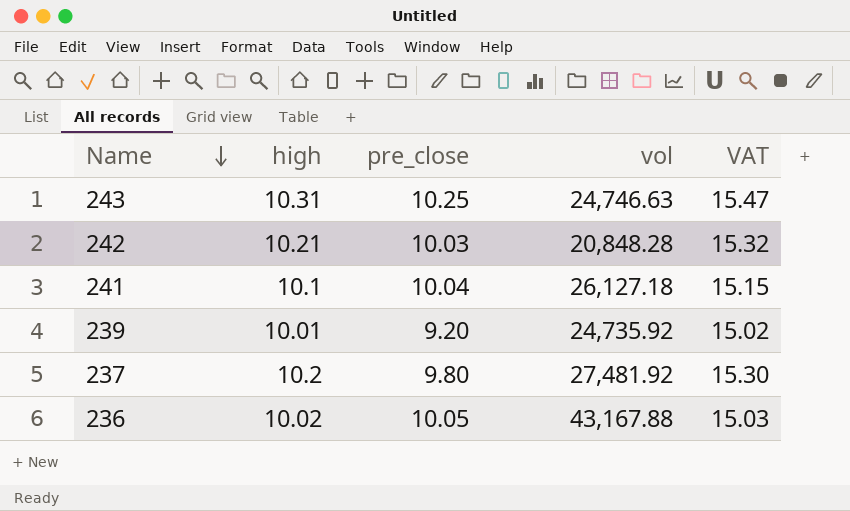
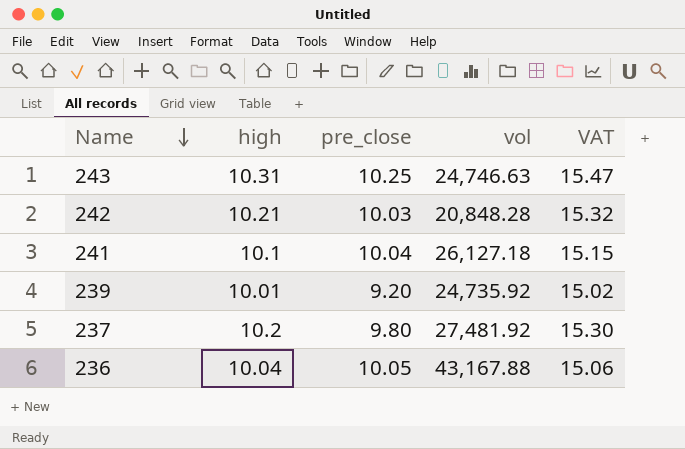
236 | high: 10.02 -> 10.04
236 | VAT: 15.03 -> 15.06

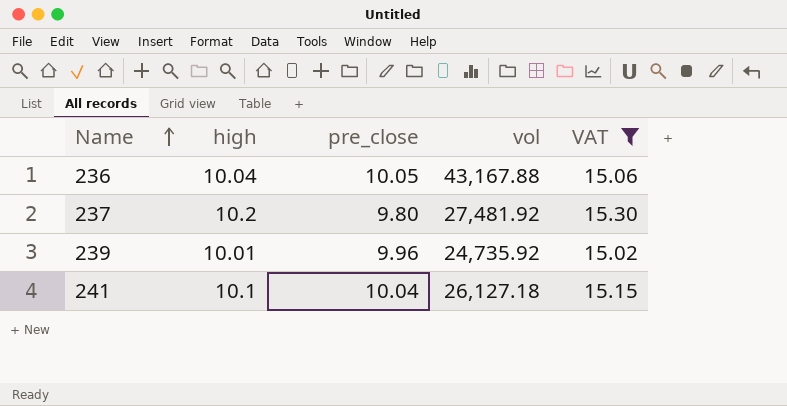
filter: none -> VAT <= 15.30
row order: Name descending -> Name ascending
239 | pre_close: 9.20 -> 9.96

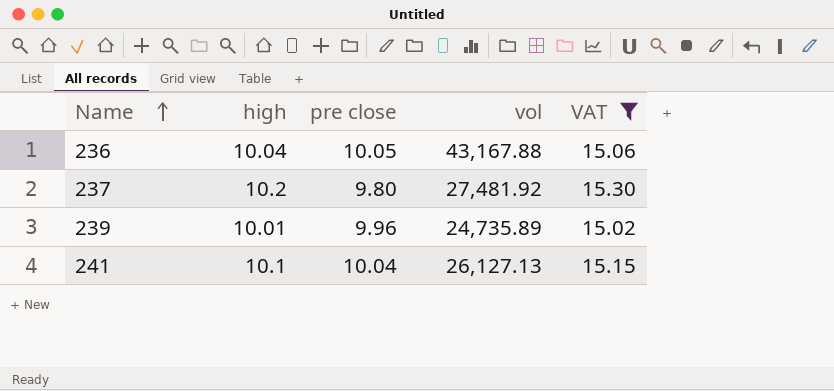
column name: pre_close -> pre close
239 | vol: 24,735.92 -> 24,735.89
241 | vol: 26,127.18 -> 26,127.13

